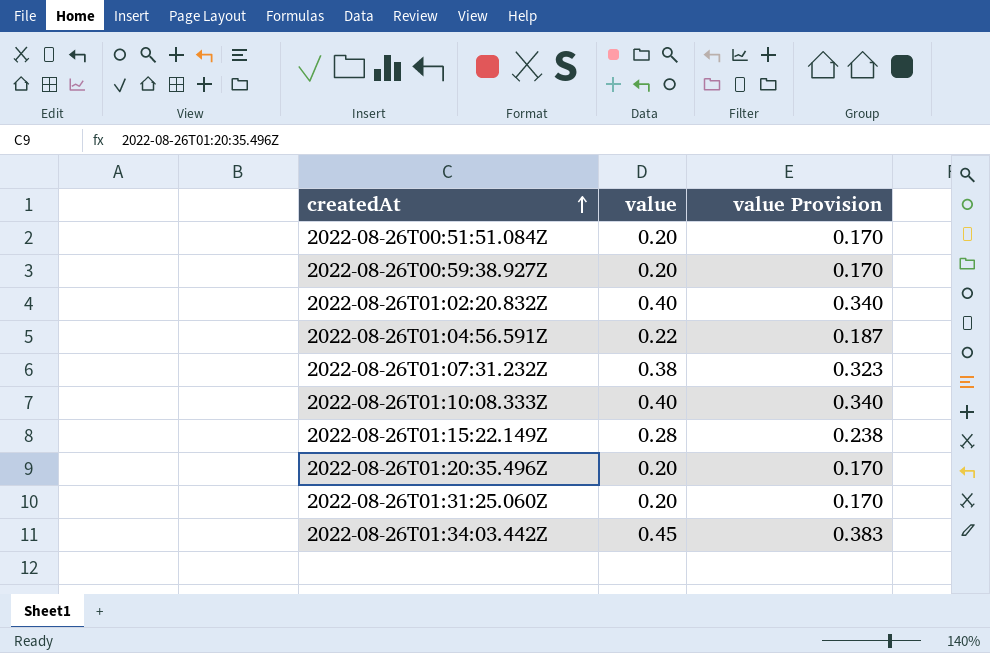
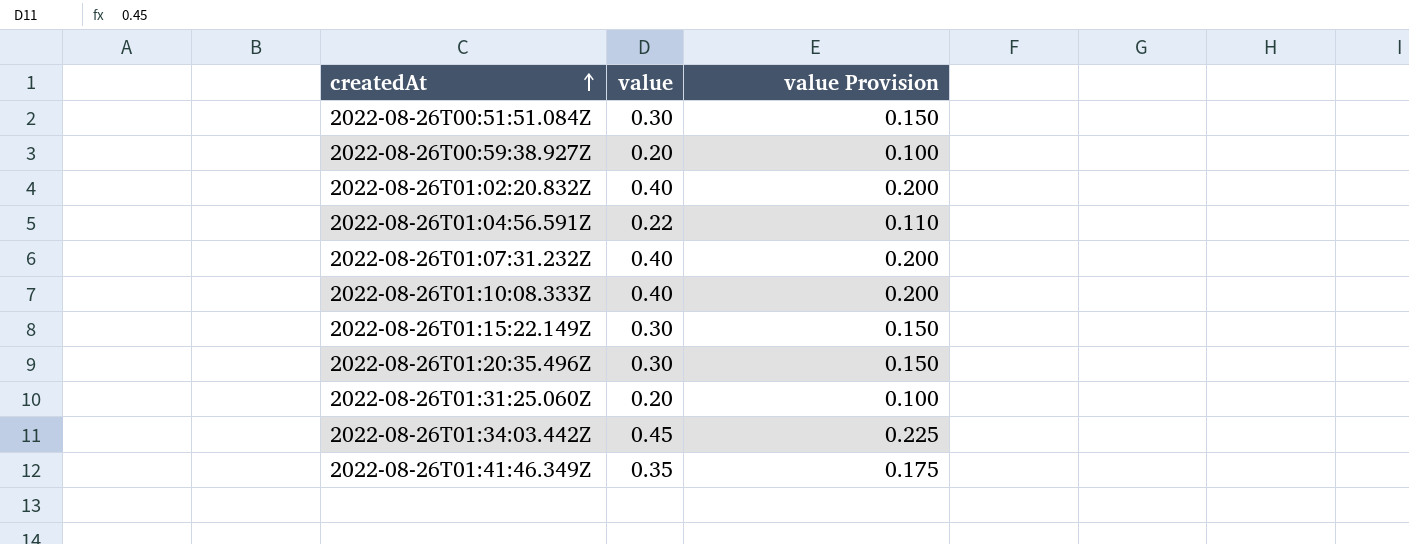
column value Provision | formula: [value] * 0.85 -> [value] * 0.5
2022-08-26T00:51:51.084Z | value: 0.20 -> 0.30
2022-08-26T01:07:31.232Z | value: 0.38 -> 0.40
2022-08-26T01:15:22.149Z | value: 0.28 -> 0.30
2022-08-26T01:20:35.496Z | value: 0.20 -> 0.30
row 2022-08-26T01:41:46.349Z: none -> 0.35 | 0.175

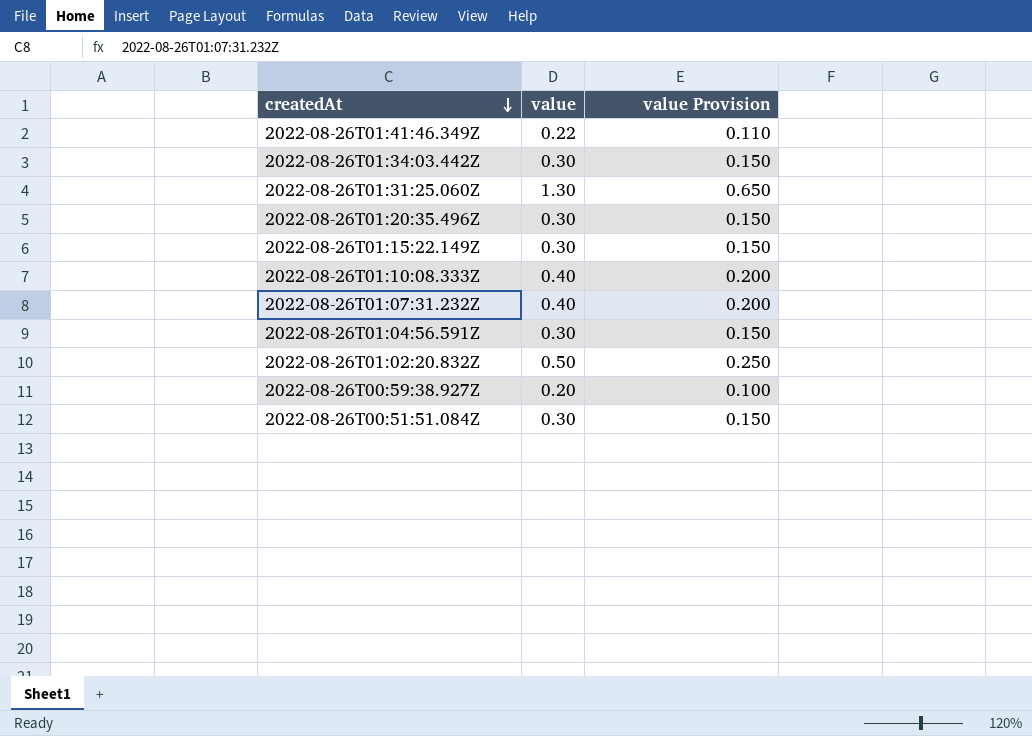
row order: createdAt ascending -> createdAt descending
2022-08-26T01:41:46.349Z | value: 0.35 -> 0.22
2022-08-26T01:41:46.349Z | value Provision: 0.175 -> 0.110
2022-08-26T01:34:03.442Z | value: 0.45 -> 0.30
2022-08-26T01:34:03.442Z | value Provision: 0.225 -> 0.150
2022-08-26T01:31:25.060Z | value: 0.20 -> 1.30
2022-08-26T01:31:25.060Z | value Provision: 0.100 -> 0.650
2022-08-26T01:04:56.591Z | value: 0.22 -> 0.30
2022-08-26T01:04:56.591Z | value Provision: 0.110 -> 0.150
2022-08-26T01:02:20.832Z | value: 0.40 -> 0.50
2022-08-26T01:02:20.832Z | value Provision: 0.200 -> 0.250

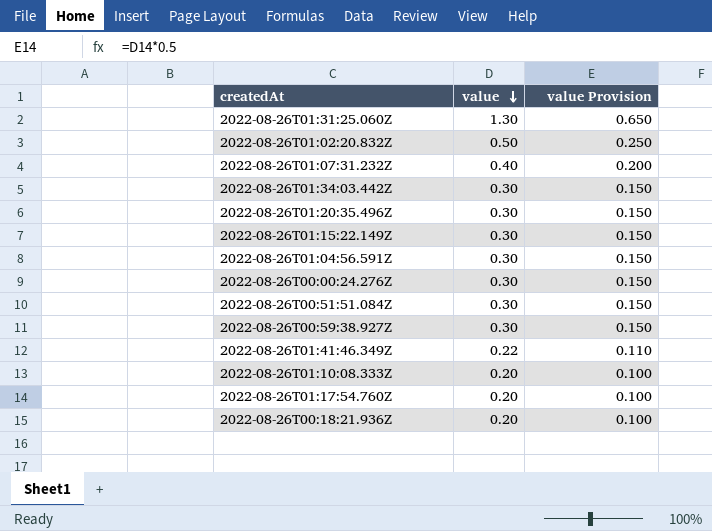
row order: createdAt descending -> value descending
row 2022-08-26T00:00:24.276Z: none -> 0.30 | 0.150
2022-08-26T00:59:38.927Z | value: 0.20 -> 0.30
2022-08-26T00:59:38.927Z | value Provision: 0.100 -> 0.150
2022-08-26T01:10:08.333Z | value: 0.40 -> 0.20
2022-08-26T01:10:08.333Z | value Provision: 0.200 -> 0.100
row 2022-08-26T01:17:54.760Z: none -> 0.20 | 0.100
row 2022-08-26T00:18:21.936Z: none -> 0.20 | 0.100

